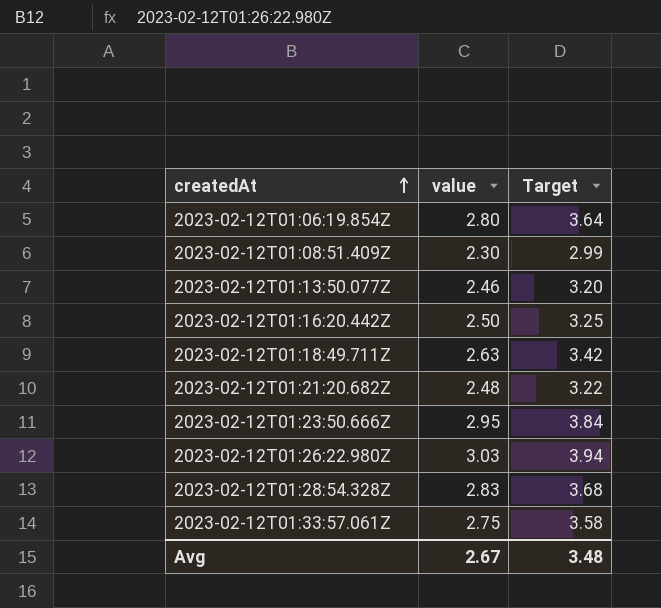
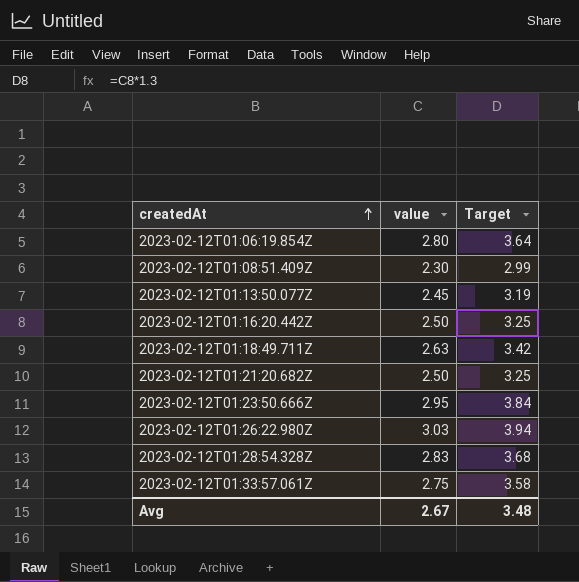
2023-02-12T01:13:50.077Z | value: 2.46 -> 2.45
2023-02-12T01:13:50.077Z | Target: 3.20 -> 3.19
2023-02-12T01:21:20.682Z | value: 2.48 -> 2.50
2023-02-12T01:21:20.682Z | Target: 3.22 -> 3.25

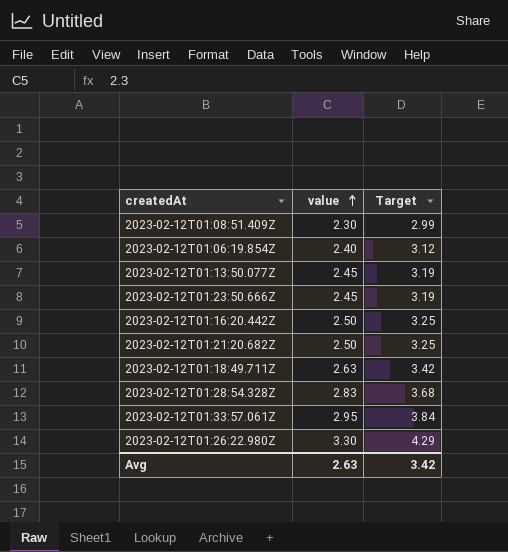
row order: createdAt ascending -> value ascending
2023-02-12T01:06:19.854Z | value: 2.80 -> 2.40
2023-02-12T01:06:19.854Z | Target: 3.64 -> 3.12
2023-02-12T01:23:50.666Z | value: 2.95 -> 2.45
2023-02-12T01:23:50.666Z | Target: 3.84 -> 3.19
2023-02-12T01:33:57.061Z | value: 2.75 -> 2.95
2023-02-12T01:33:57.061Z | Target: 3.58 -> 3.84
2023-02-12T01:26:22.980Z | value: 3.03 -> 3.30
2023-02-12T01:26:22.980Z | Target: 3.94 -> 4.29
Avg | value: 2.67 -> 2.63
Avg | Target: 3.48 -> 3.42

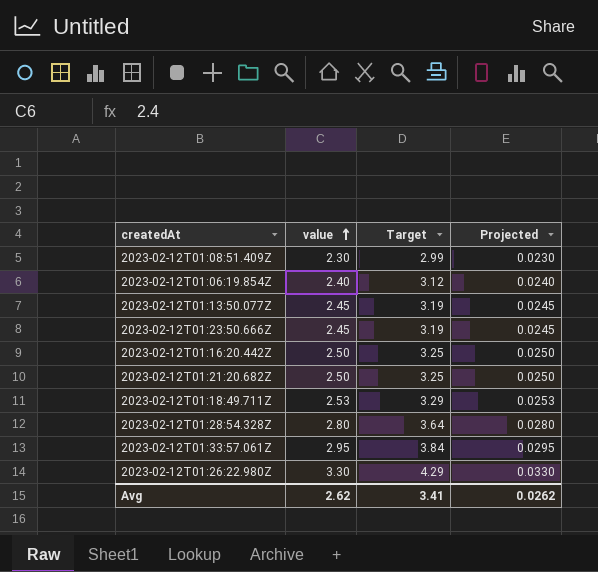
column Projected | formula: none -> [value] * 0.01
2023-02-12T01:18:49.711Z | value: 2.63 -> 2.53
2023-02-12T01:18:49.711Z | Target: 3.42 -> 3.29
2023-02-12T01:28:54.328Z | value: 2.83 -> 2.80
2023-02-12T01:28:54.328Z | Target: 3.68 -> 3.64
Avg | value: 2.63 -> 2.62
Avg | Target: 3.42 -> 3.41

